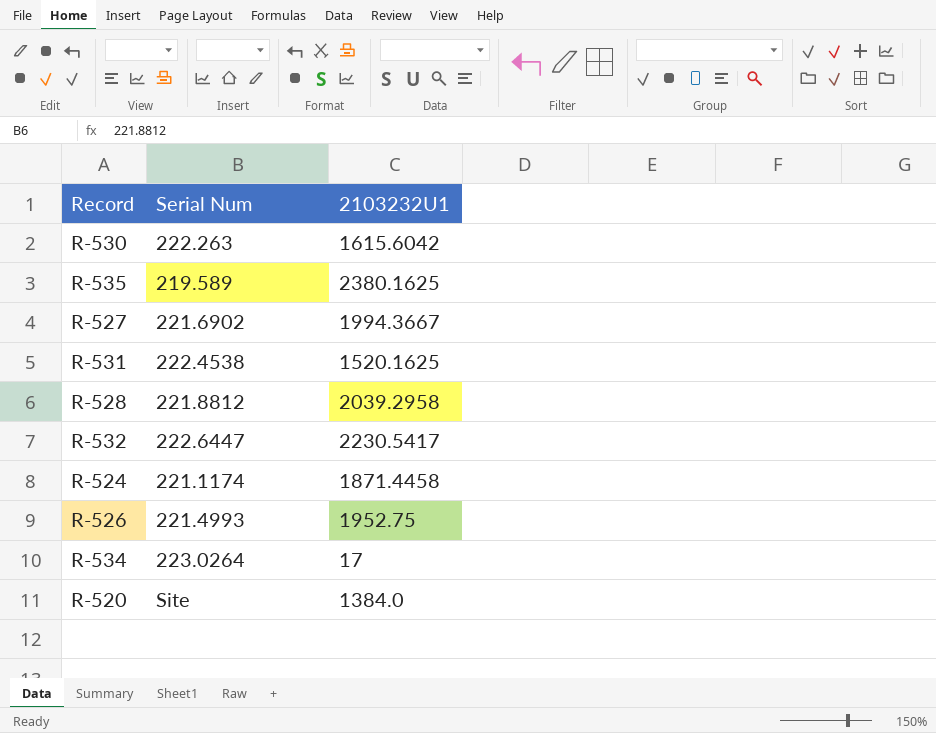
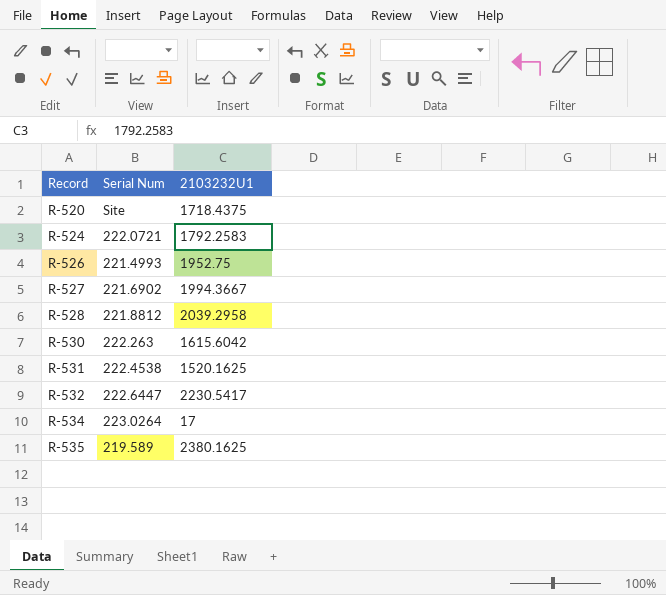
row order: none -> Record ascending
R-520 | 2103232U1: 1384.0 -> 1718.4375
R-524 | Serial Num: 221.1174 -> 222.0721
R-524 | 2103232U1: 1871.4458 -> 1792.2583

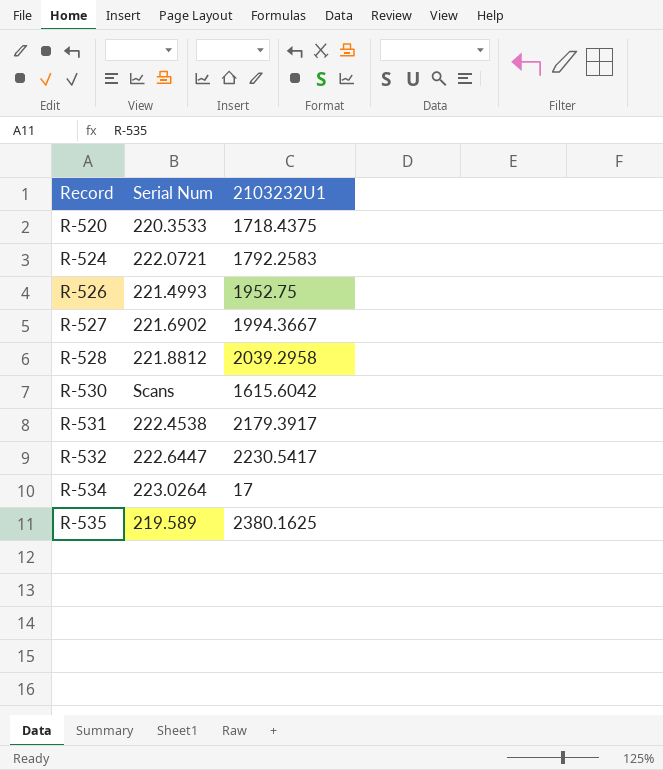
R-520 | Serial Num: Site -> 220.3533
R-530 | Serial Num: 222.263 -> Scans
R-531 | 2103232U1: 1520.1625 -> 2179.3917

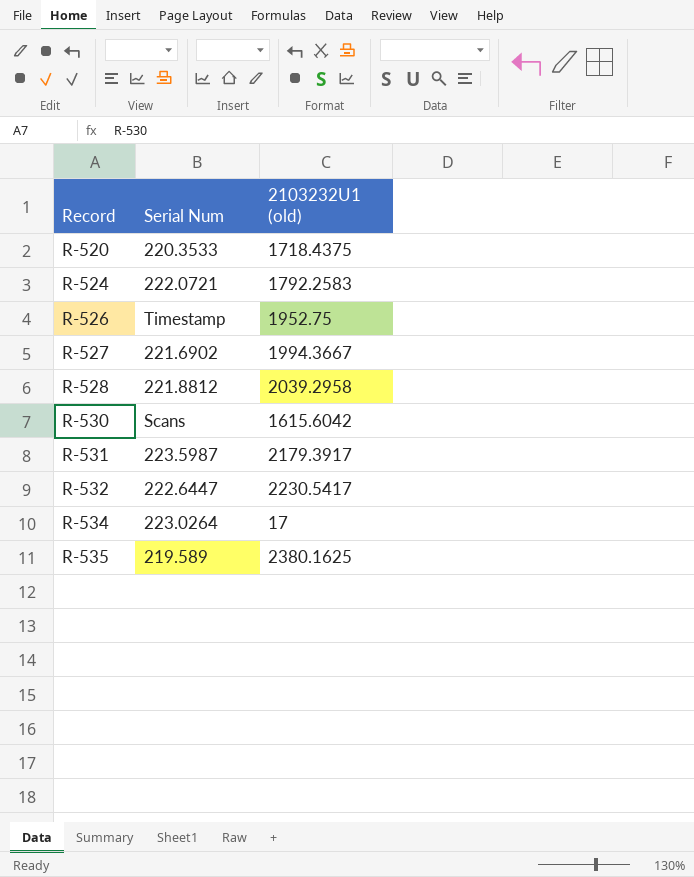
column name: 2103232U1 -> 2103232U1 (old)
R-526 | Serial Num: 221.4993 -> Timestamp
R-531 | Serial Num: 222.4538 -> 223.5987

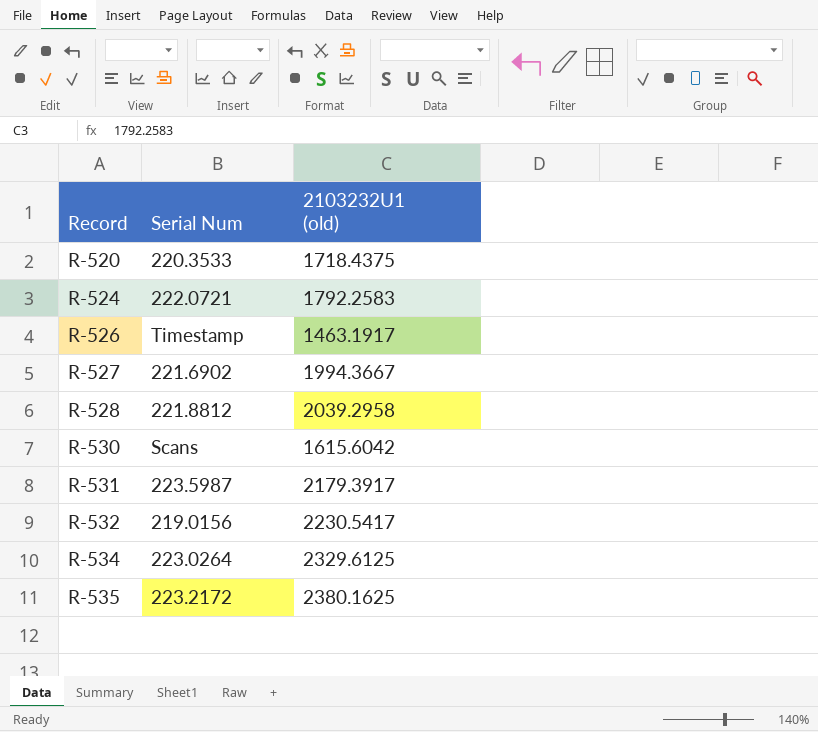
R-526 | 2103232U1 (old): 1952.75 -> 1463.1917
R-532 | Serial Num: 222.6447 -> 219.0156
R-534 | 2103232U1 (old): 17 -> 2329.6125
R-535 | Serial Num: 219.589 -> 223.2172

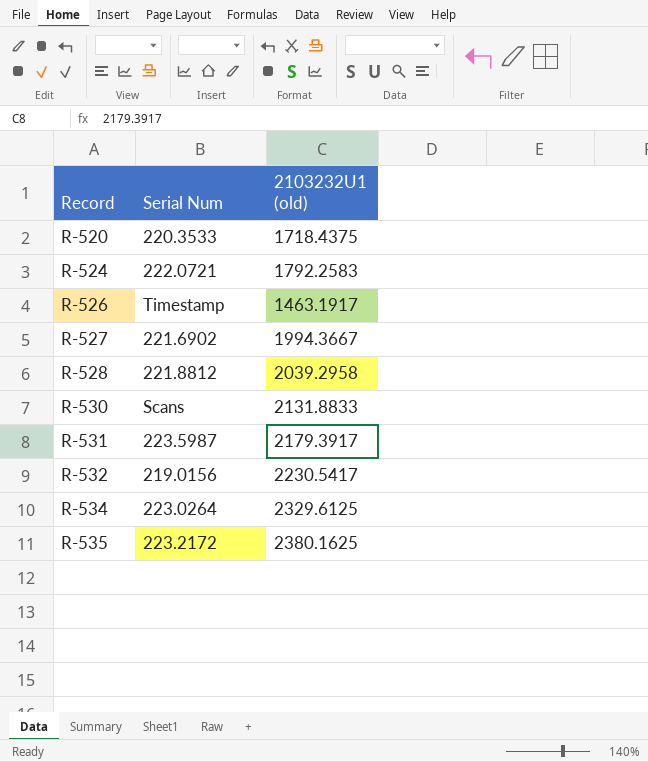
R-530 | 2103232U1 (old): 1615.6042 -> 2131.8833

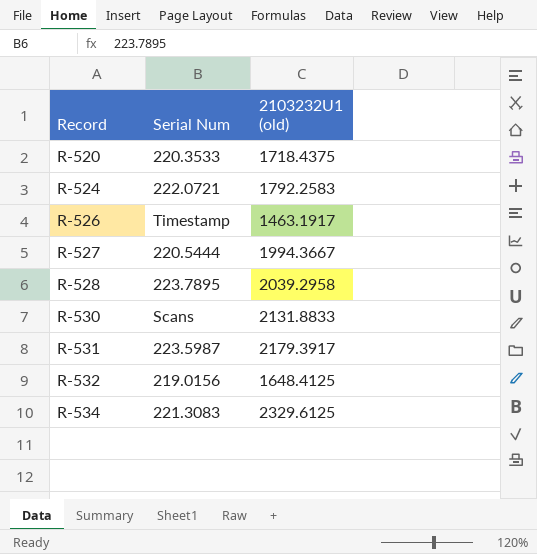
row R-535: 223.2172 | 2380.1625 -> none
R-527 | Serial Num: 221.6902 -> 220.5444
R-528 | Serial Num: 221.8812 -> 223.7895
R-532 | 2103232U1 (old): 2230.5417 -> 1648.4125
R-534 | Serial Num: 223.0264 -> 221.3083

